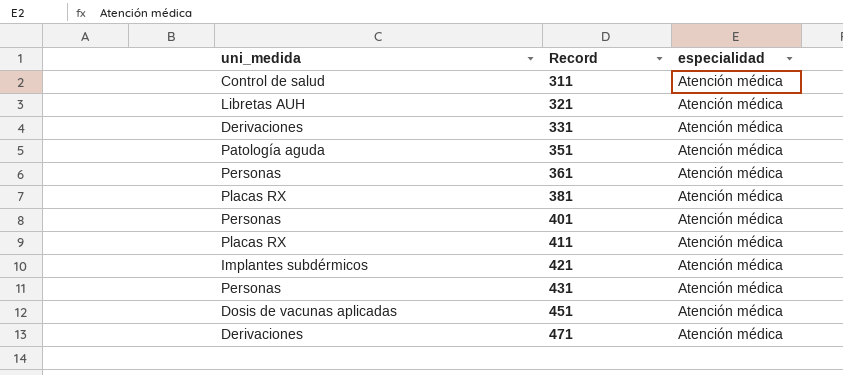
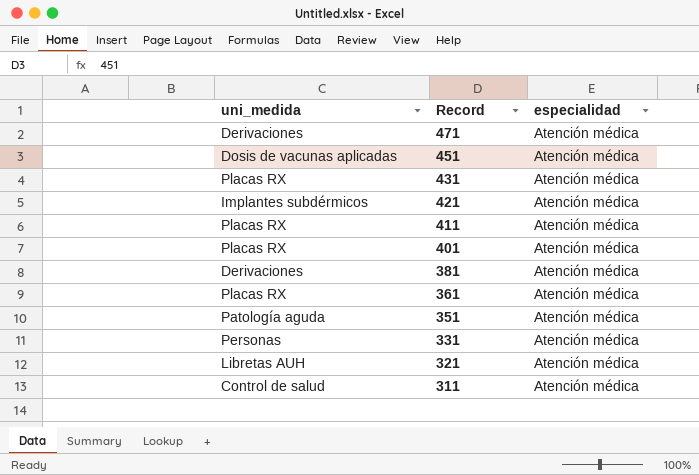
row order: Record ascending -> Record descending
431 | uni_medida: Personas -> Placas RX
401 | uni_medida: Personas -> Placas RX
381 | uni_medida: Placas RX -> Derivaciones
361 | uni_medida: Personas -> Placas RX
331 | uni_medida: Derivaciones -> Personas

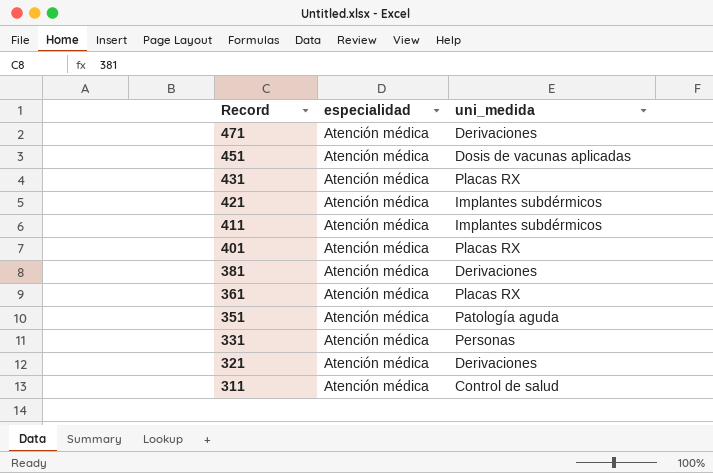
column uni_medida | position: 1 -> 3
411 | uni_medida: Placas RX -> Implantes subdérmicos
321 | uni_medida: Libretas AUH -> Derivaciones

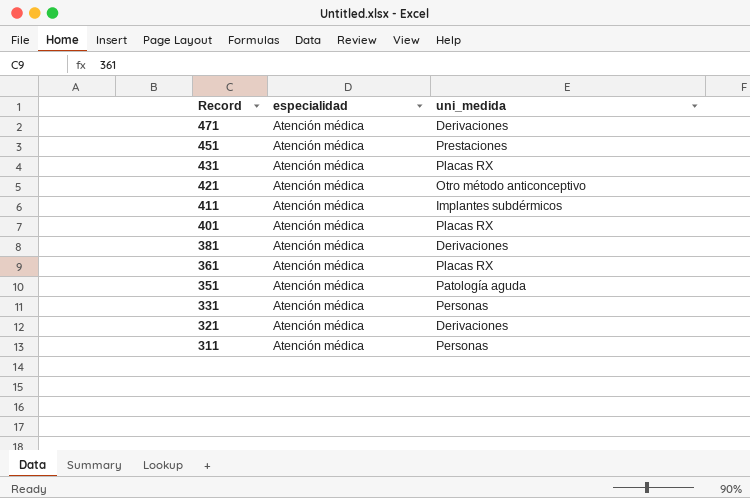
451 | uni_medida: Dosis de vacunas aplicadas -> Prestaciones
421 | uni_medida: Implantes subdérmicos -> Otro método anticonceptivo
311 | uni_medida: Control de salud -> Personas

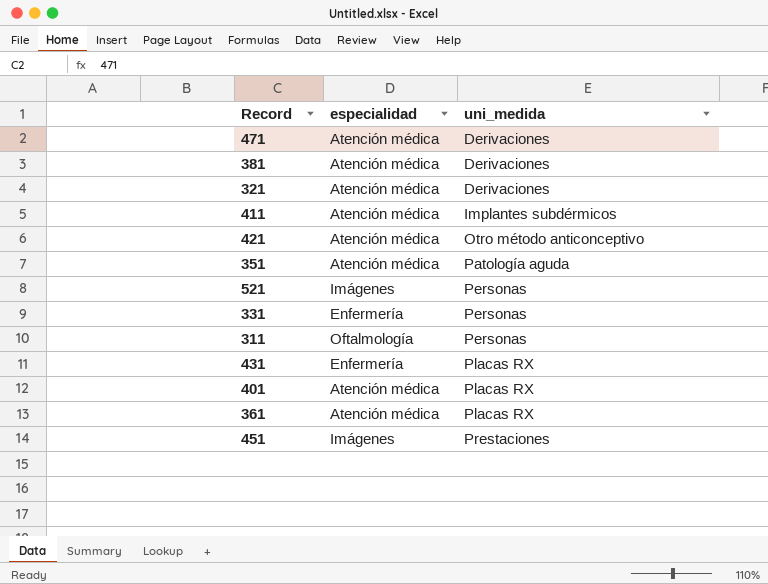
row order: Record descending -> uni_medida ascending
row 521: none -> Imágenes | Personas
331 | especialidad: Atención médica -> Enfermería
311 | especialidad: Atención médica -> Oftalmología
431 | especialidad: Atención médica -> Enfermería
451 | especialidad: Atención médica -> Imágenes

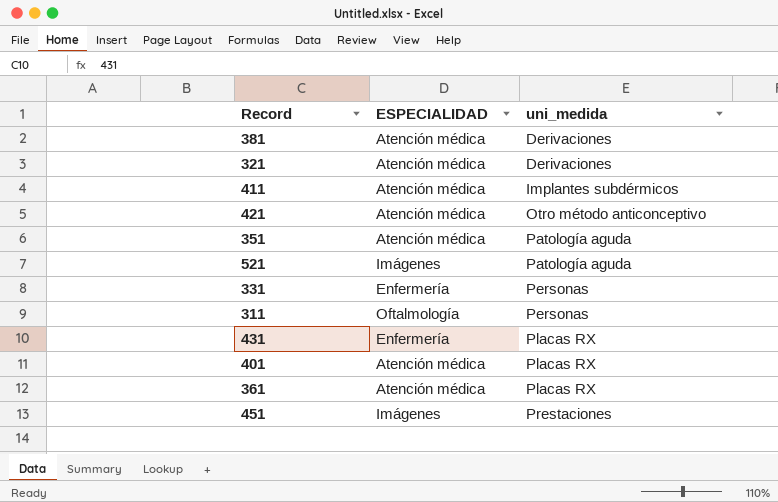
column name: especialidad -> ESPECIALIDAD
row 471: Atención médica | Derivaciones -> none
521 | uni_medida: Personas -> Patología aguda

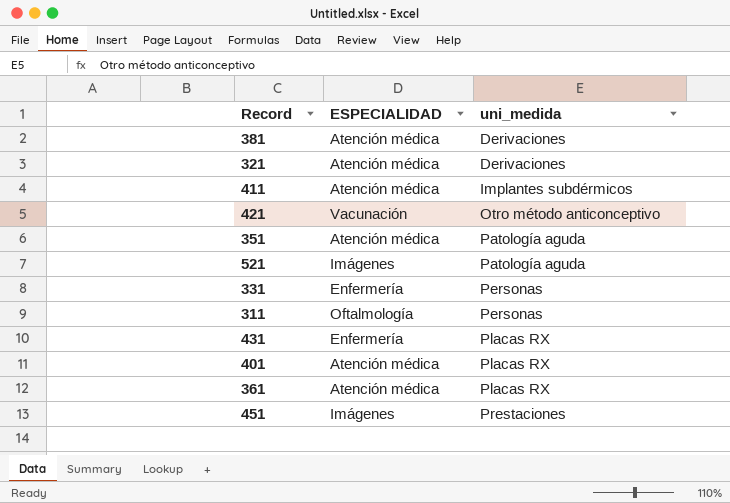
421 | ESPECIALIDAD: Atención médica -> Vacunación

